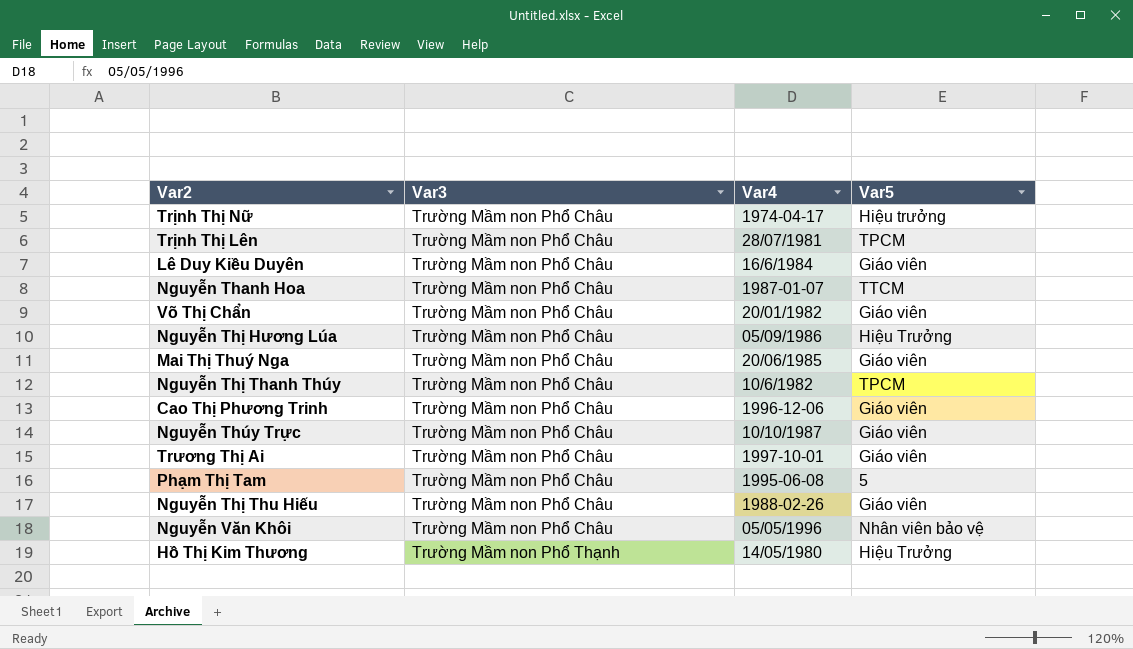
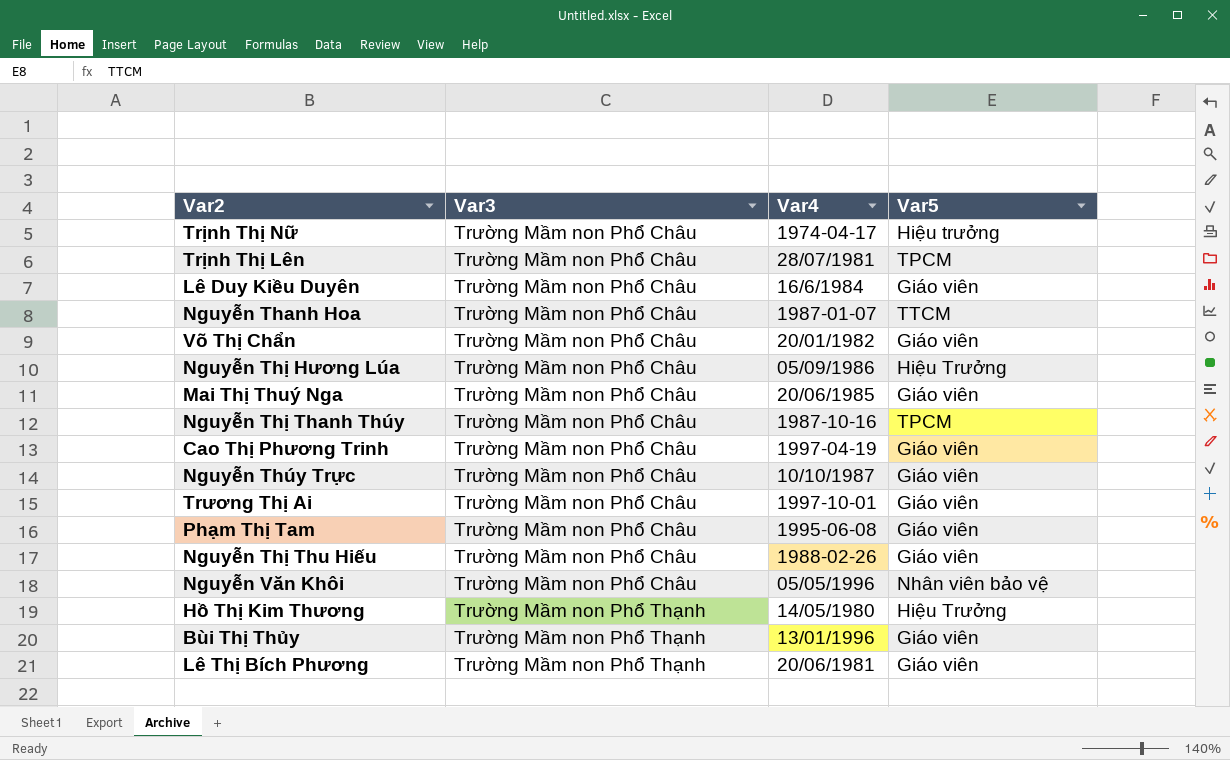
Nguyễn Thị Thanh Thúy | Var4: 10/6/1982 -> 1987-10-16
Cao Thị Phương Trinh | Var4: 1996-12-06 -> 1997-04-19
Phạm Thị Tam | Var5: 5 -> Giáo viên
row Bùi Thị Thủy: none -> Trường Mầm non Phổ Thạnh | 13/01/1996 | Giáo viên
row Lê Thị Bích Phương: none -> Trường Mầm non Phổ Thạnh | 20/06/1981 | Giáo viên

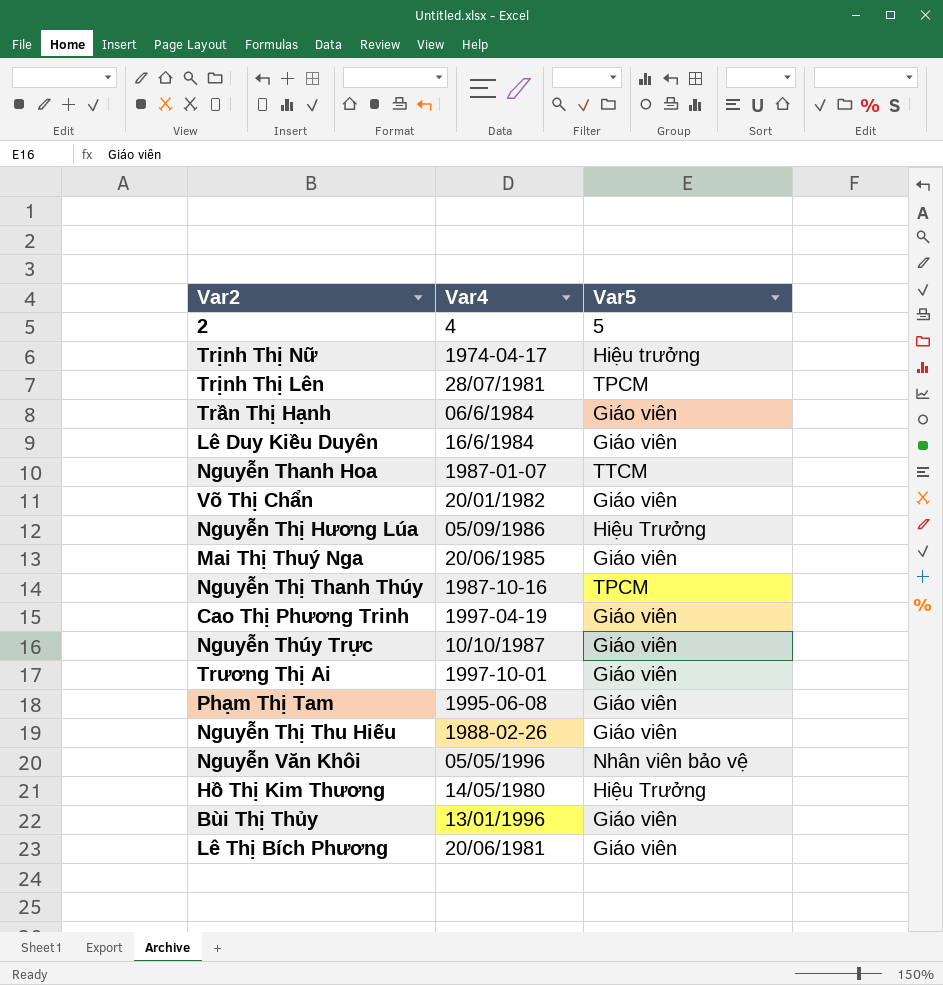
column Var3 | position: 2 -> none
row 2: none -> 4 | 5
row Trần Thị Hạnh: none -> 06/6/1984 | Giáo viên

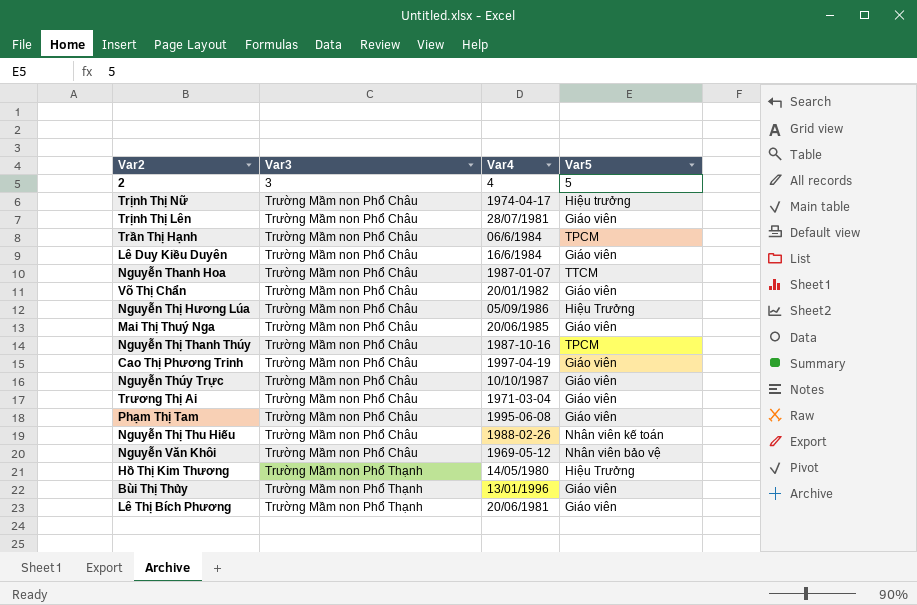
column Var3 | position: none -> 2
Trịnh Thị Lên | Var5: TPCM -> Giáo viên
Trần Thị Hạnh | Var5: Giáo viên -> TPCM
Trương Thị Ai | Var4: 1997-10-01 -> 1971-03-04
Nguyễn Thị Thu Hiếu | Var5: Giáo viên -> Nhân viên kế toán
Nguyễn Văn Khôi | Var4: 05/05/1996 -> 1969-05-12

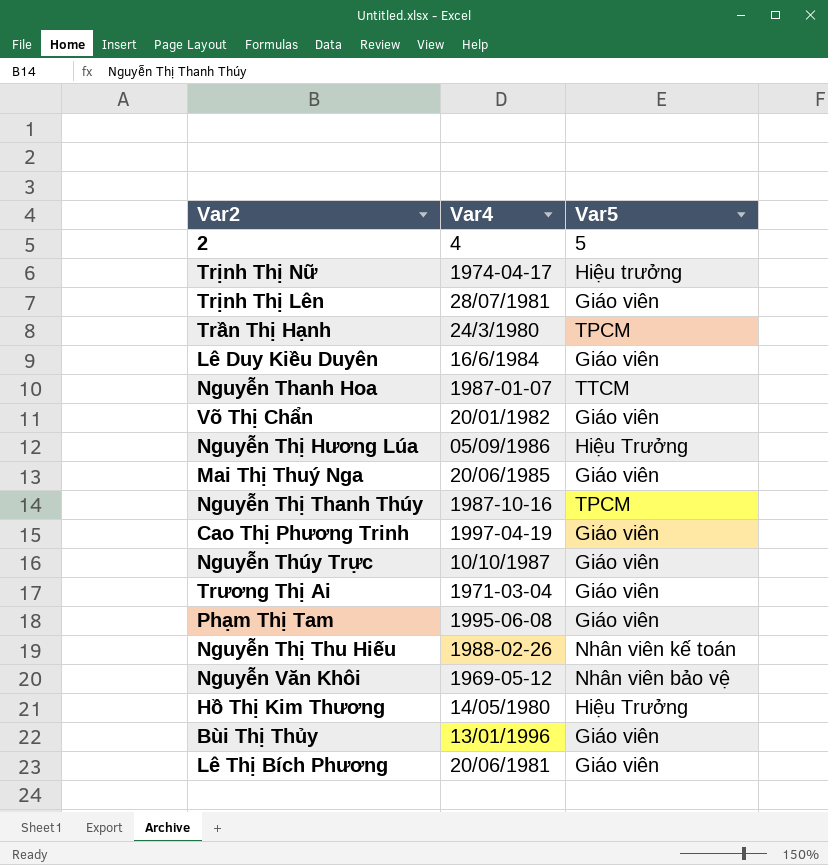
column Var3 | position: 2 -> none
Trần Thị Hạnh | Var4: 06/6/1984 -> 24/3/1980

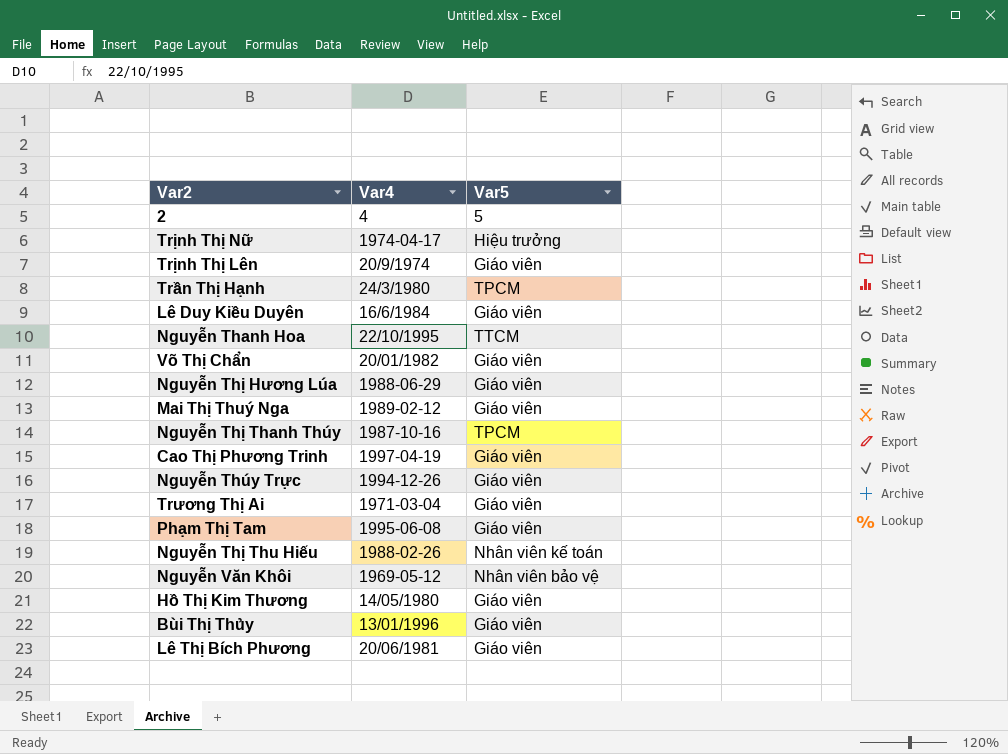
Trịnh Thị Lên | Var4: 28/07/1981 -> 20/9/1974
Nguyễn Thanh Hoa | Var4: 1987-01-07 -> 22/10/1995
Nguyễn Thị Hương Lúa | Var4: 05/09/1986 -> 1988-06-29
Nguyễn Thị Hương Lúa | Var5: Hiệu Trưởng -> Giáo viên
Mai Thị Thuý Nga | Var4: 20/06/1985 -> 1989-02-12
Nguyễn Thúy Trực | Var4: 10/10/1987 -> 1994-12-26
Hồ Thị Kim Thương | Var5: Hiệu Trưởng -> Giáo viên

